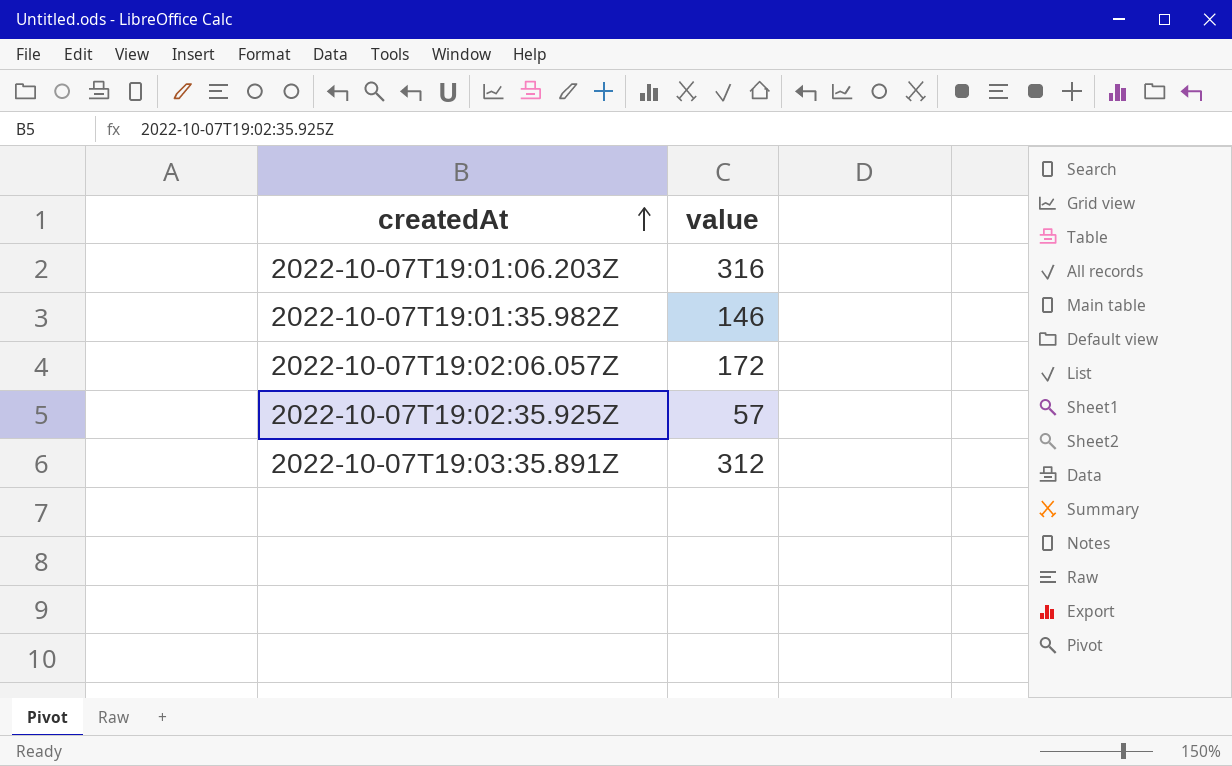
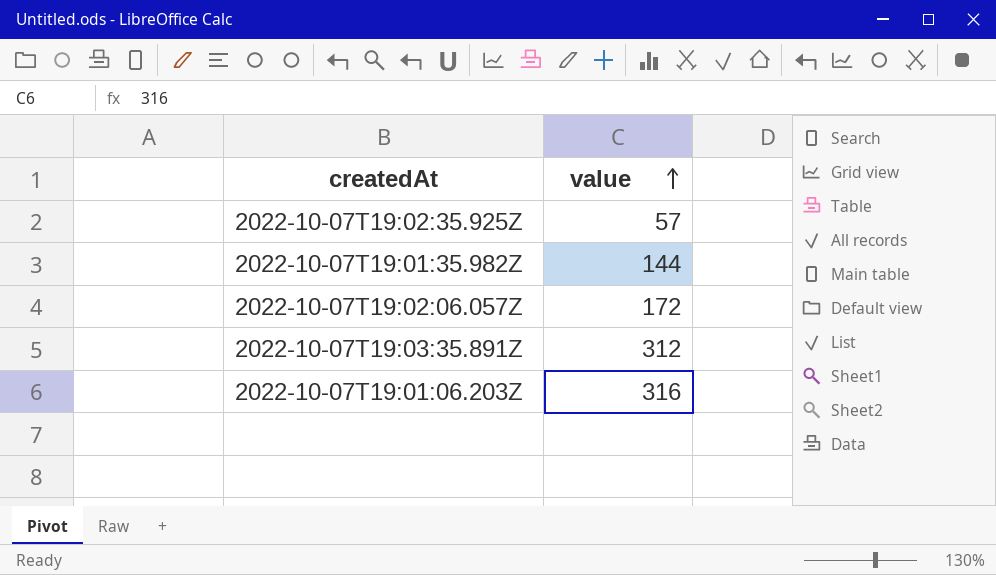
row order: createdAt ascending -> value ascending
2022-10-07T19:01:35.982Z | value: 146 -> 144

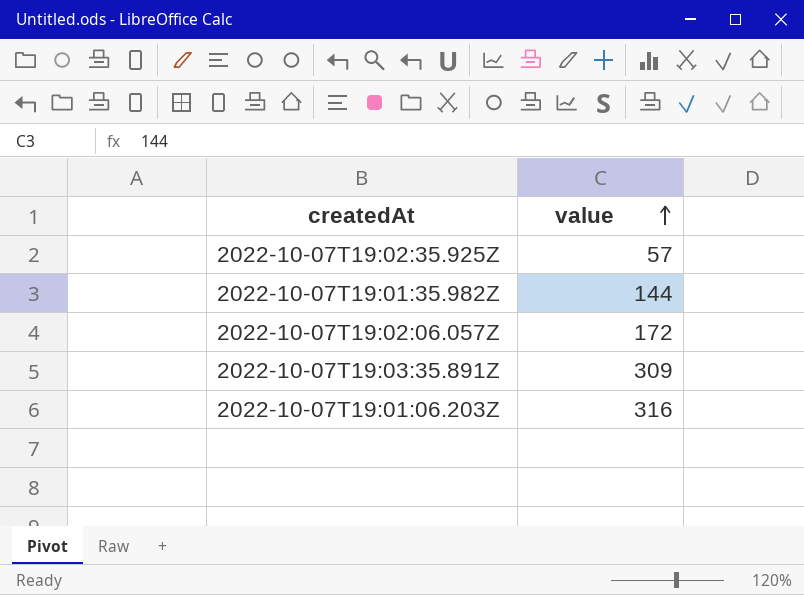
2022-10-07T19:03:35.891Z | value: 312 -> 309

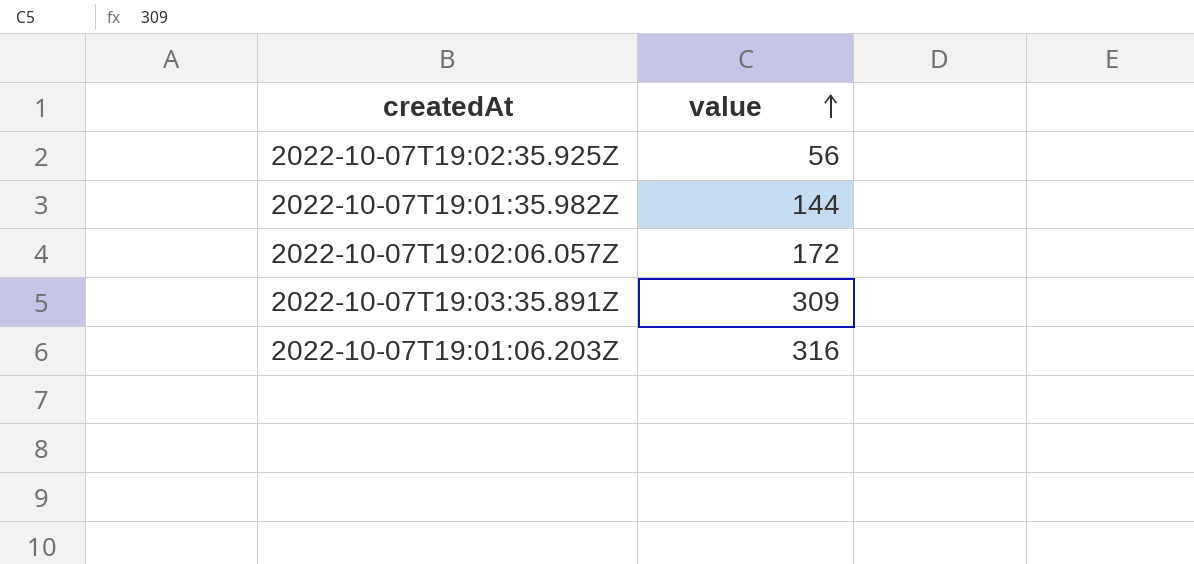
2022-10-07T19:02:35.925Z | value: 57 -> 56

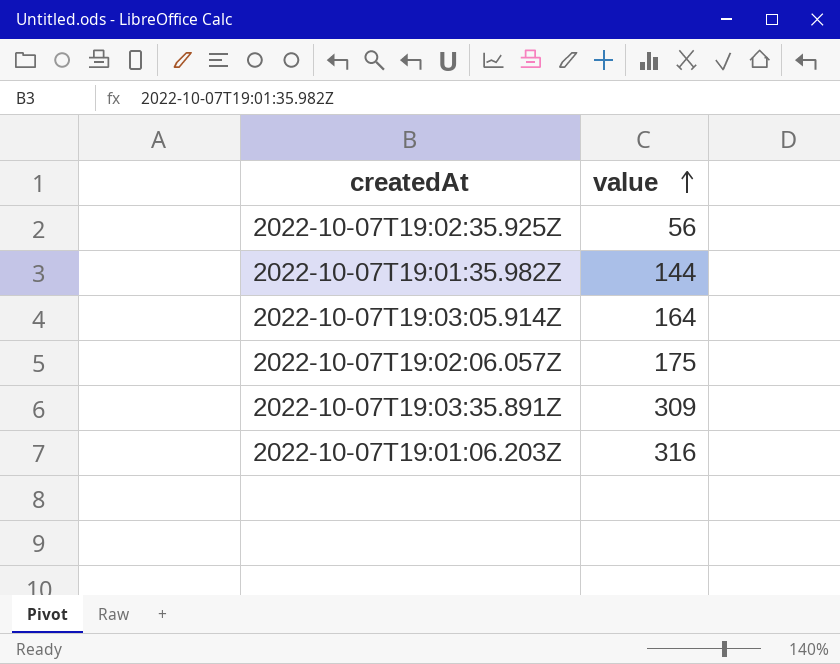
row 2022-10-07T19:03:05.914Z: none -> 164
2022-10-07T19:02:06.057Z | value: 172 -> 175

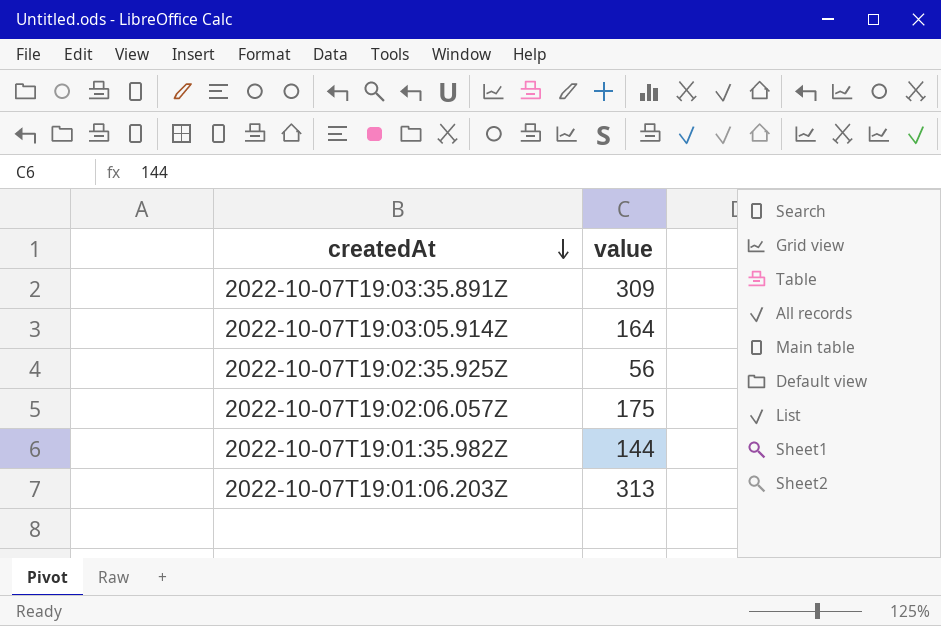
row order: value ascending -> createdAt descending
2022-10-07T19:01:06.203Z | value: 316 -> 313

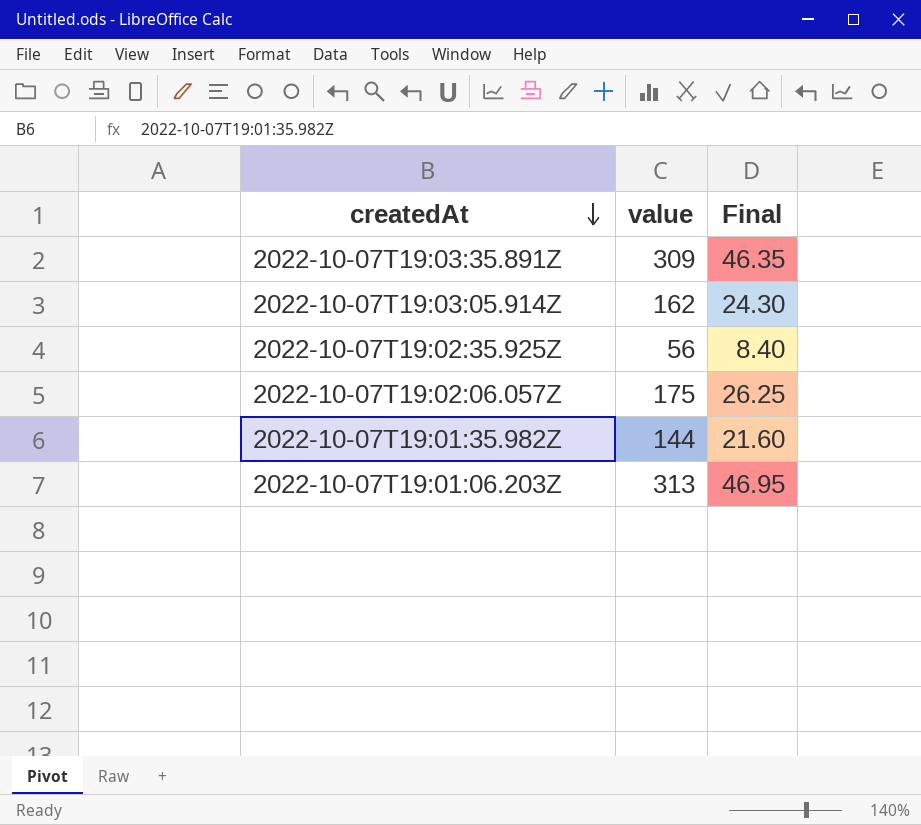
column Final | formula: none -> [value] * 0.15
2022-10-07T19:03:05.914Z | value: 164 -> 162

